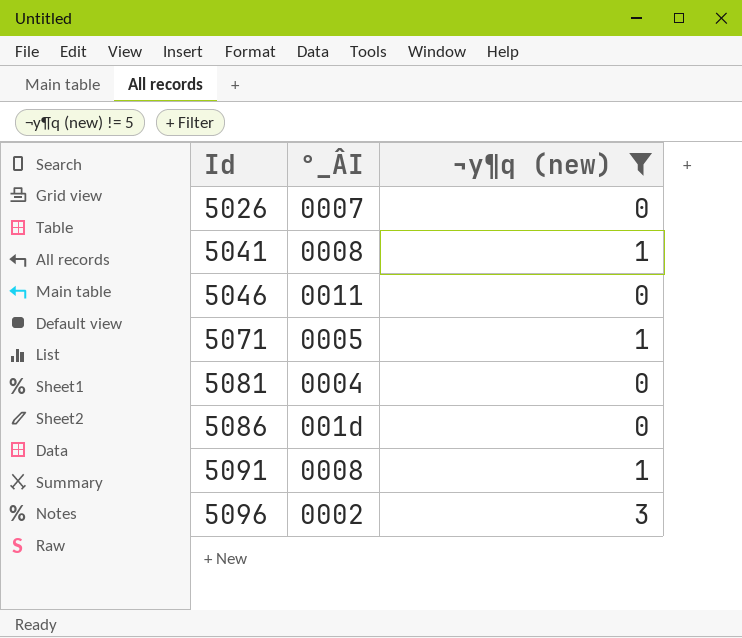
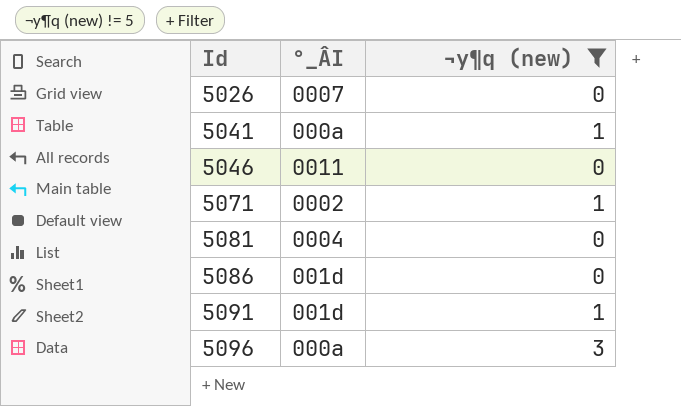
5041 | °_ÂI: 0008 -> 000a
5071 | °_ÂI: 0005 -> 0002
5091 | °_ÂI: 0008 -> 001d
5096 | °_ÂI: 0002 -> 000a

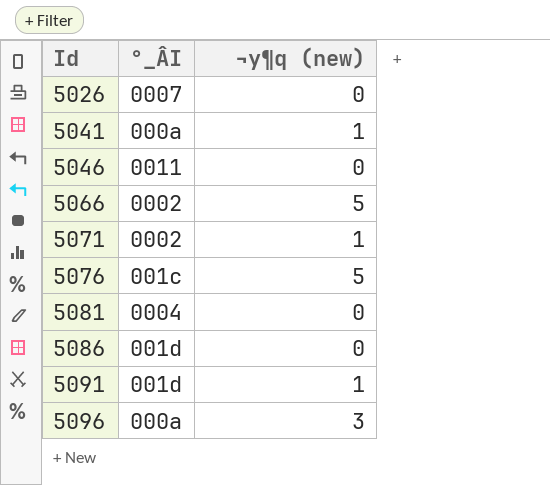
filter: ¬y¶q (new) != 5 -> none

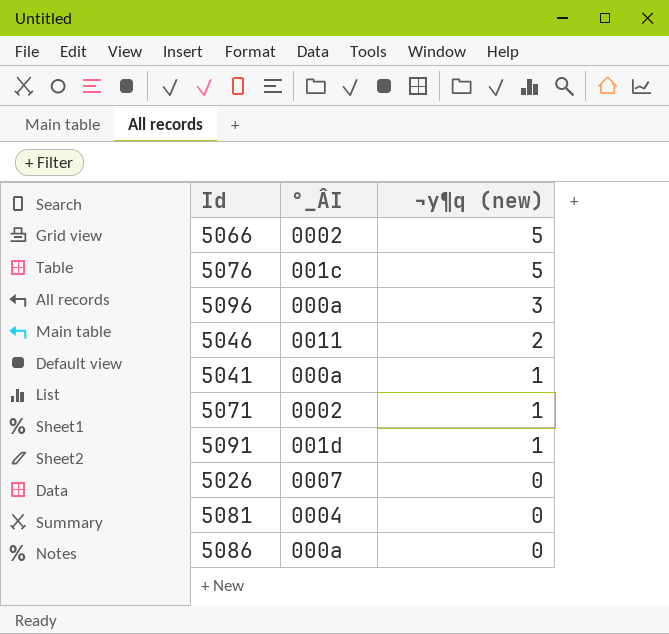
row order: Id ascending -> ¬y¶q (new) descending
5046 | ¬y¶q (new): 0 -> 2
5086 | °_ÂI: 001d -> 000a

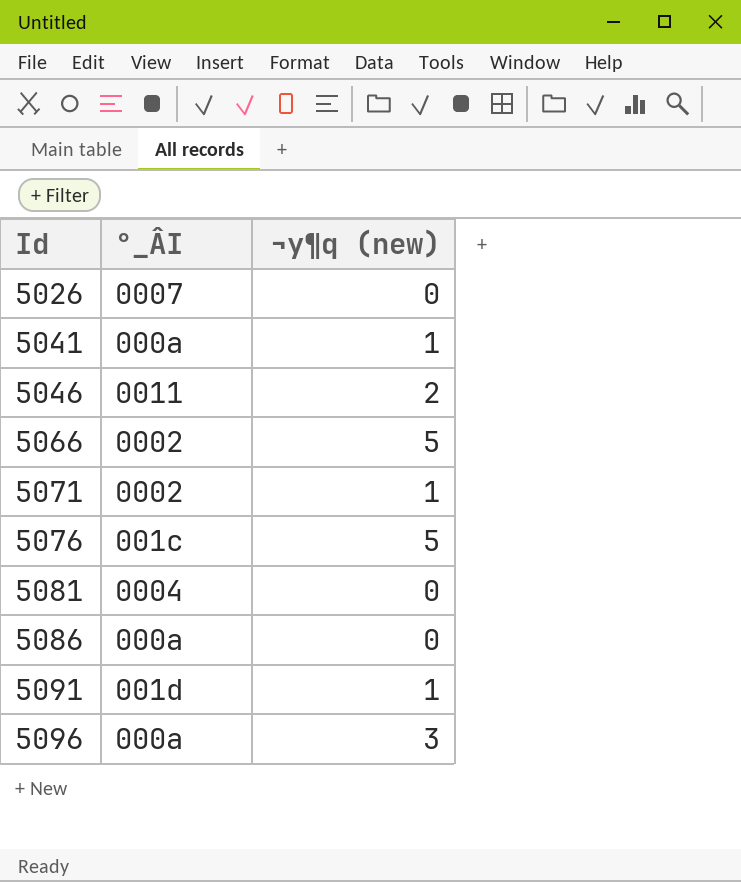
row order: ¬y¶q (new) descending -> Id ascending

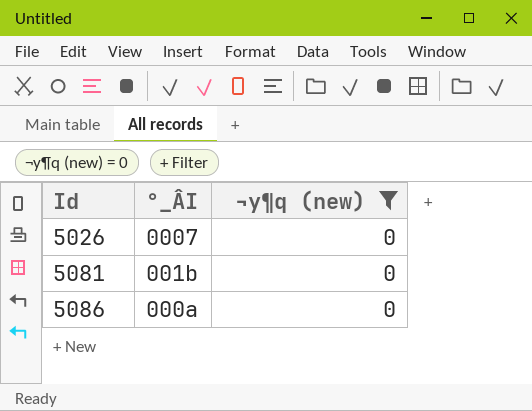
filter: none -> ¬y¶q (new) = 0
5081 | °_ÂI: 0004 -> 001b

